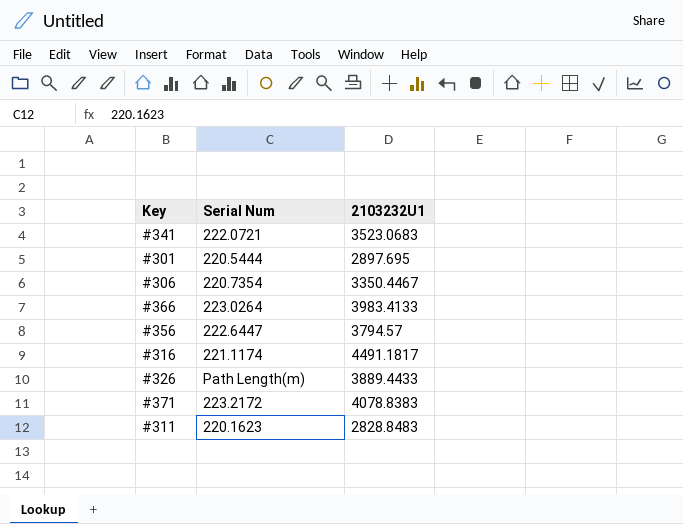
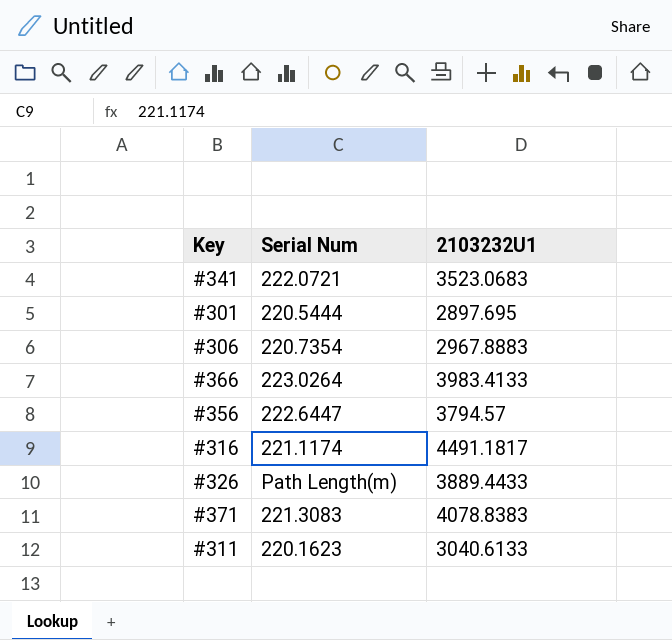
#306 | 2103232U1: 3350.4467 -> 2967.8883
#371 | Serial Num: 223.2172 -> 221.3083
#311 | 2103232U1: 2828.8483 -> 3040.6133

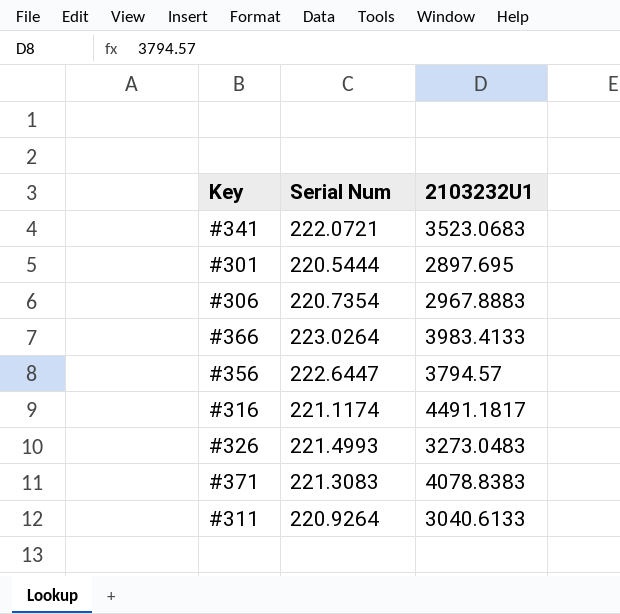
#326 | Serial Num: Path Length(m) -> 221.4993
#326 | 2103232U1: 3889.4433 -> 3273.0483
#311 | Serial Num: 220.1623 -> 220.9264

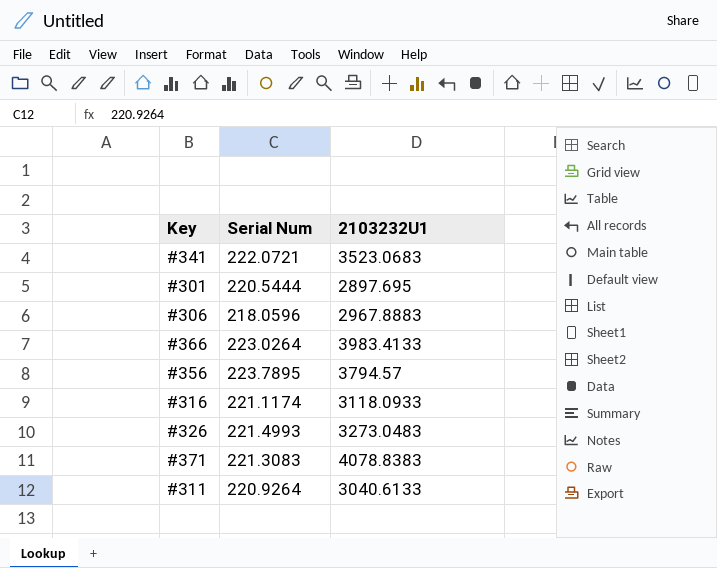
#306 | Serial Num: 220.7354 -> 218.0596
#356 | Serial Num: 222.6447 -> 223.7895
#316 | 2103232U1: 4491.1817 -> 3118.0933

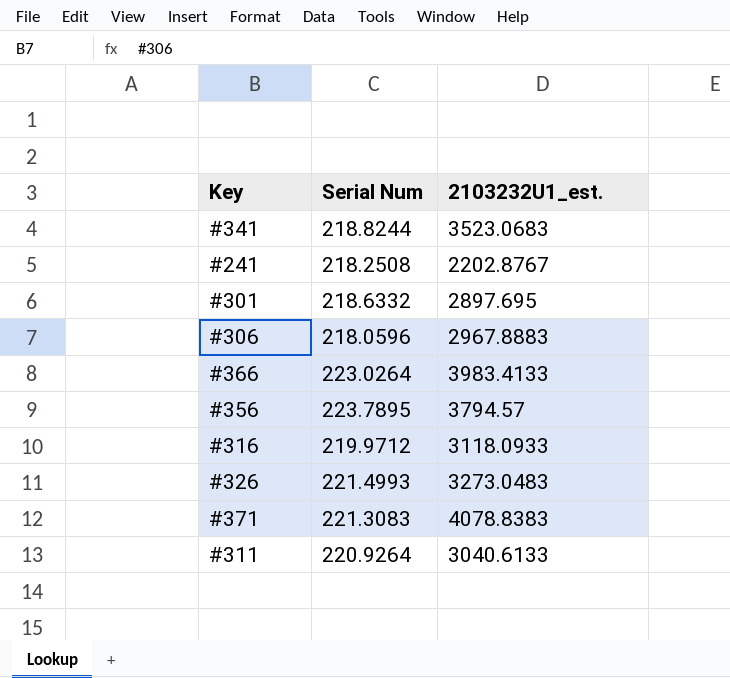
column name: 2103232U1 -> 2103232U1_est.
#341 | Serial Num: 222.0721 -> 218.8244
row #241: none -> 218.2508 | 2202.8767
#301 | Serial Num: 220.5444 -> 218.6332
#316 | Serial Num: 221.1174 -> 219.9712

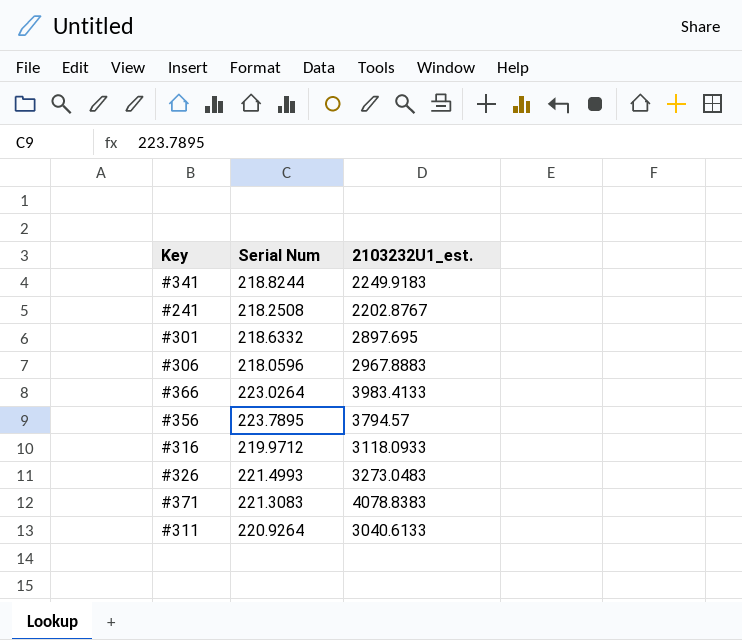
#341 | 2103232U1_est.: 3523.0683 -> 2249.9183

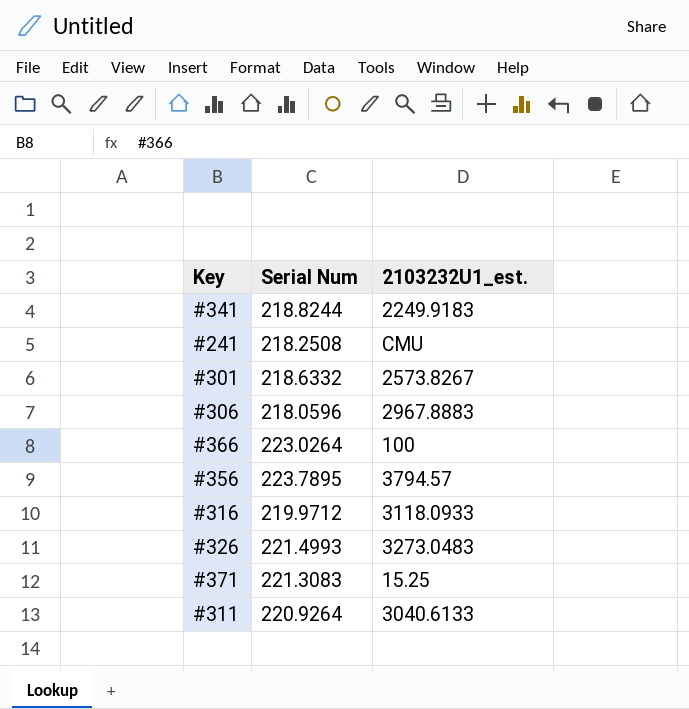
#241 | 2103232U1_est.: 2202.8767 -> CMU
#301 | 2103232U1_est.: 2897.695 -> 2573.8267
#366 | 2103232U1_est.: 3983.4133 -> 100
#371 | 2103232U1_est.: 4078.8383 -> 15.25

